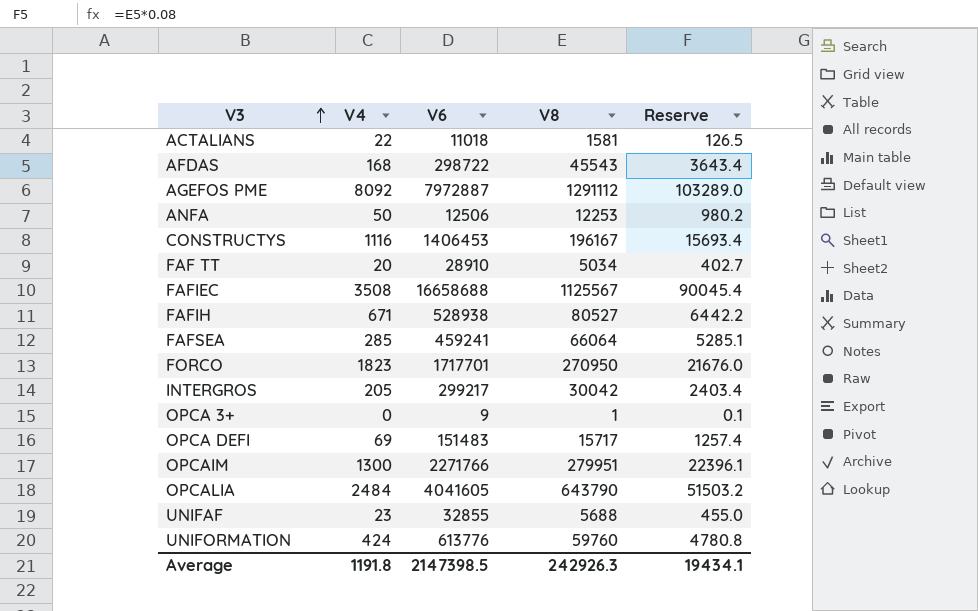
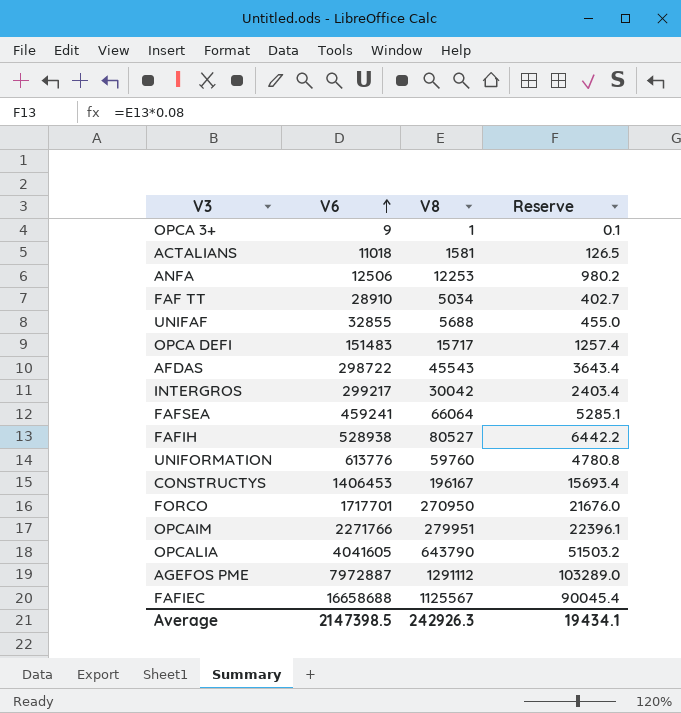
row order: V3 ascending -> V6 ascending
column V4 | position: 2 -> none

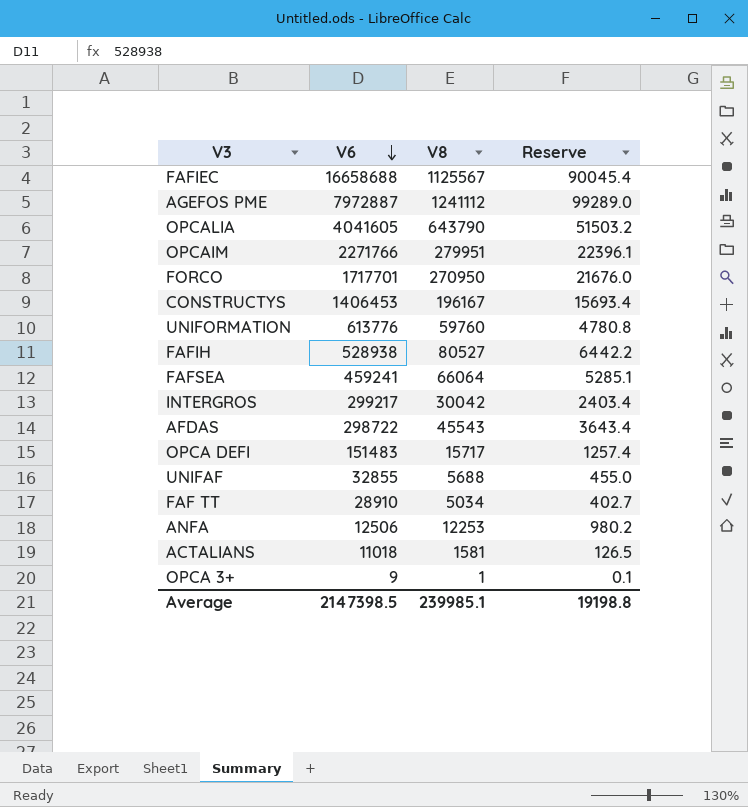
row order: V6 ascending -> V6 descending
AGEFOS PME | V8: 1291112 -> 1241112
AGEFOS PME | Reserve: 103289.0 -> 99289.0
Average | V8: 242926.3 -> 239985.1
Average | Reserve: 19434.1 -> 19198.8

